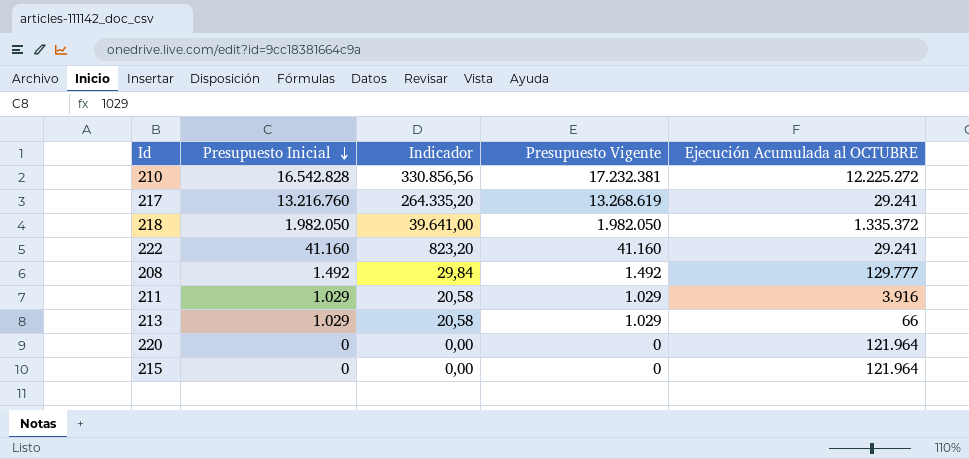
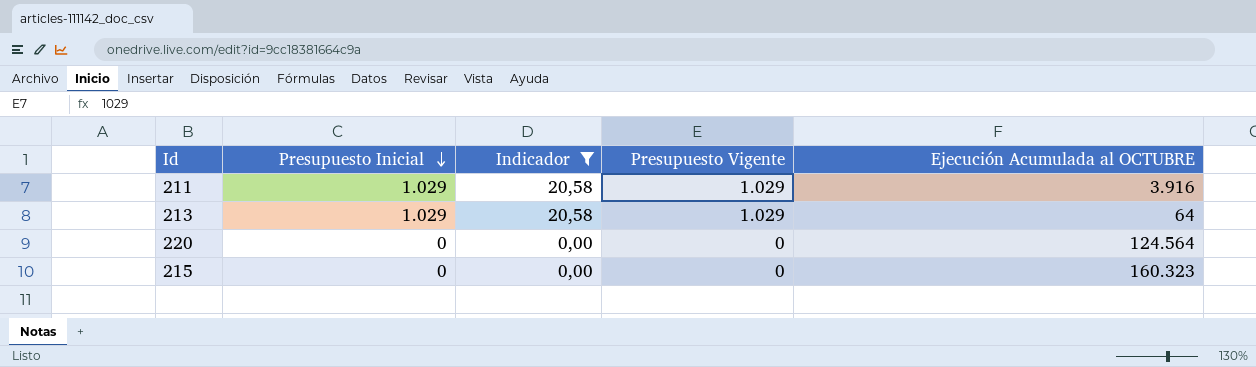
filter: none -> Indicador <= 20,58
213 | Ejecución Acumulada al OCTUBRE: 66 -> 64
220 | Ejecución Acumulada al OCTUBRE: 121.964 -> 124.564
215 | Ejecución Acumulada al OCTUBRE: 121.964 -> 160.323

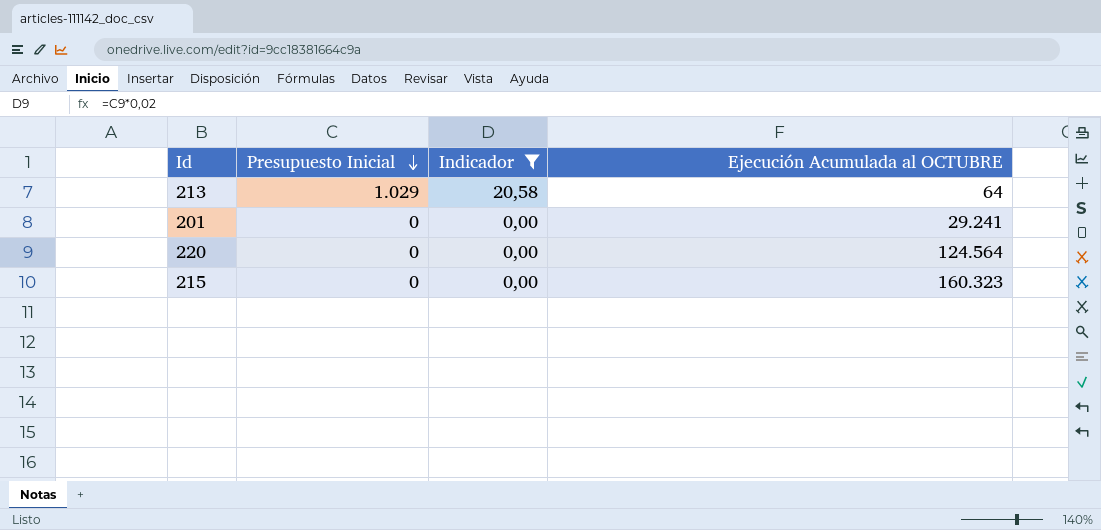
column Presupuesto Vigente | position: 4 -> none
row 211: 1.029 | 20,58 | 1.029 | 3.916 -> none
row 201: none -> 0 | 0,00 | 29.241

